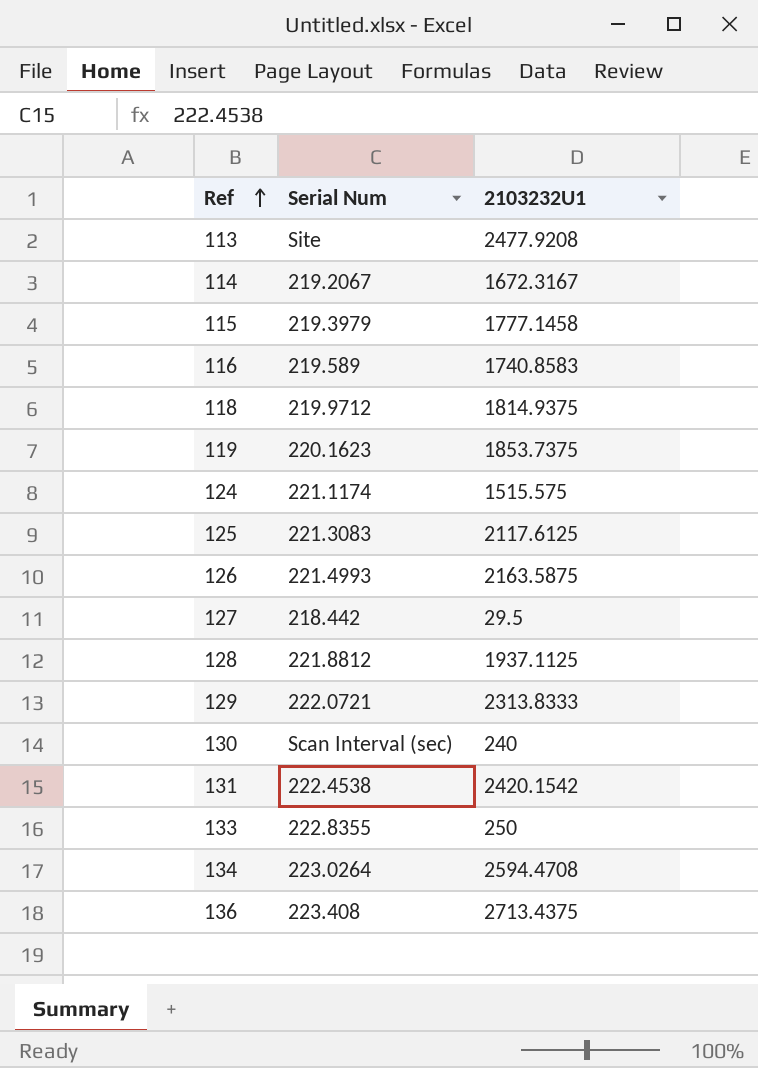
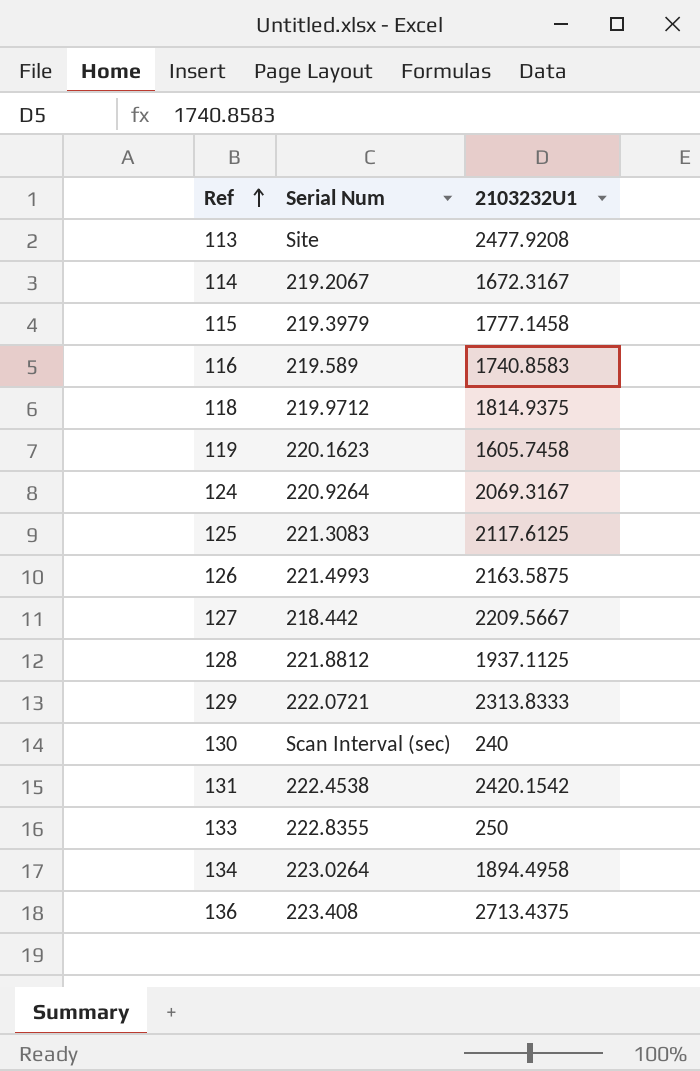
119 | 2103232U1: 1853.7375 -> 1605.7458
124 | Serial Num: 221.1174 -> 220.9264
124 | 2103232U1: 1515.575 -> 2069.3167
127 | 2103232U1: 29.5 -> 2209.5667
134 | 2103232U1: 2594.4708 -> 1894.4958

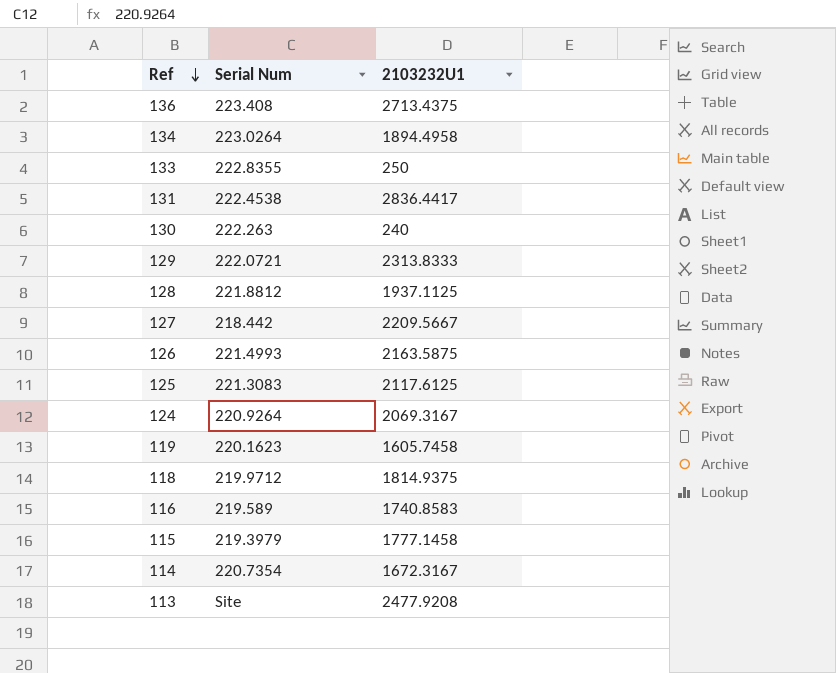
row order: Ref ascending -> Ref descending
131 | 2103232U1: 2420.1542 -> 2836.4417
130 | Serial Num: Scan Interval (sec) -> 222.263
114 | Serial Num: 219.2067 -> 220.7354

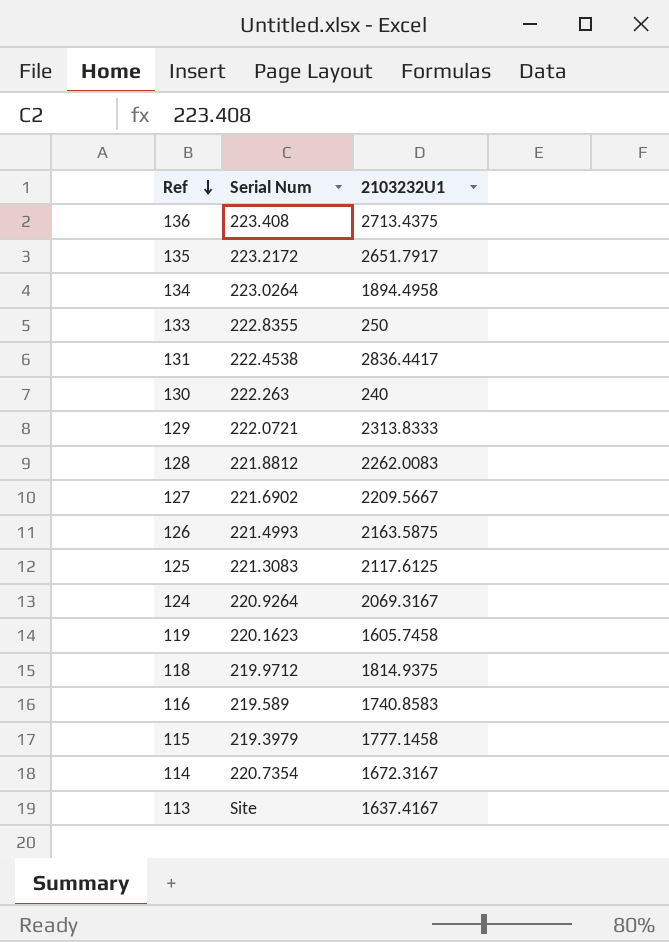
row 135: none -> 223.2172 | 2651.7917
128 | 2103232U1: 1937.1125 -> 2262.0083
127 | Serial Num: 218.442 -> 221.6902
113 | 2103232U1: 2477.9208 -> 1637.4167

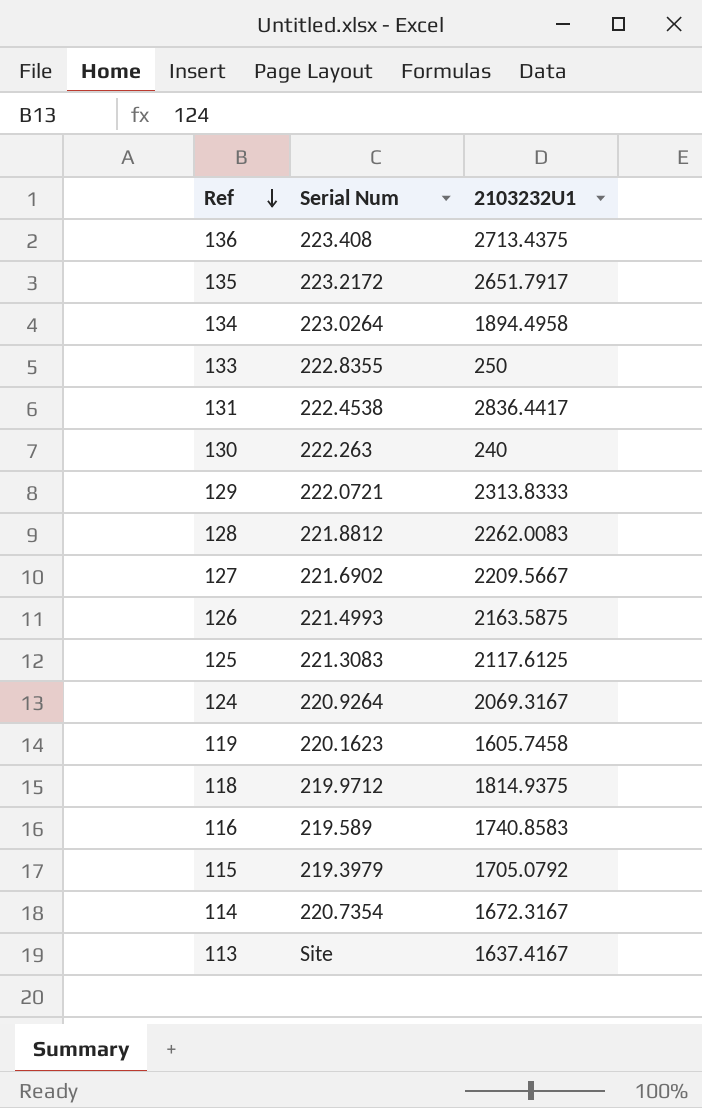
115 | 2103232U1: 1777.1458 -> 1705.0792

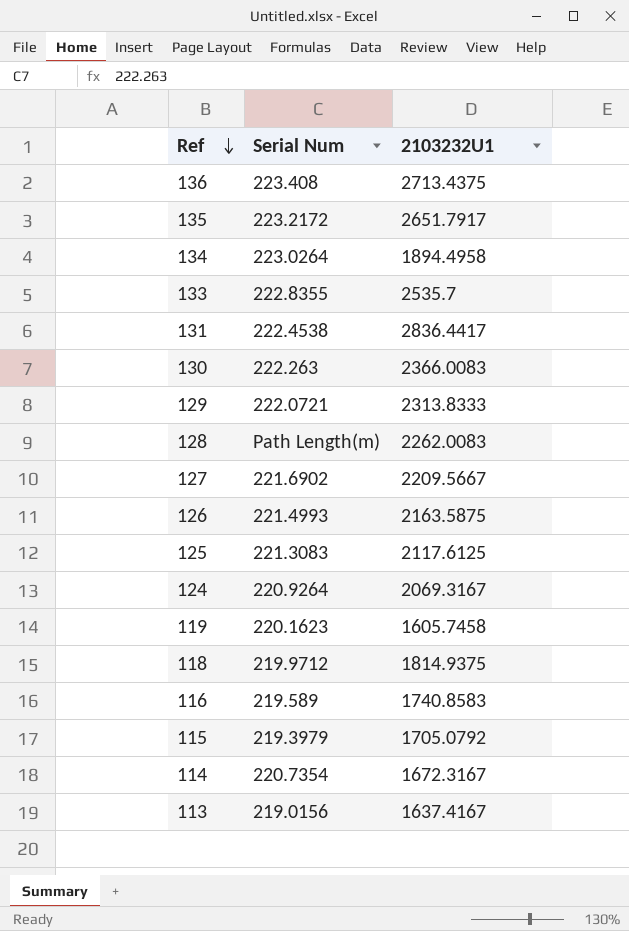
133 | 2103232U1: 250 -> 2535.7
130 | 2103232U1: 240 -> 2366.0083
128 | Serial Num: 221.8812 -> Path Length(m)
113 | Serial Num: Site -> 219.0156

